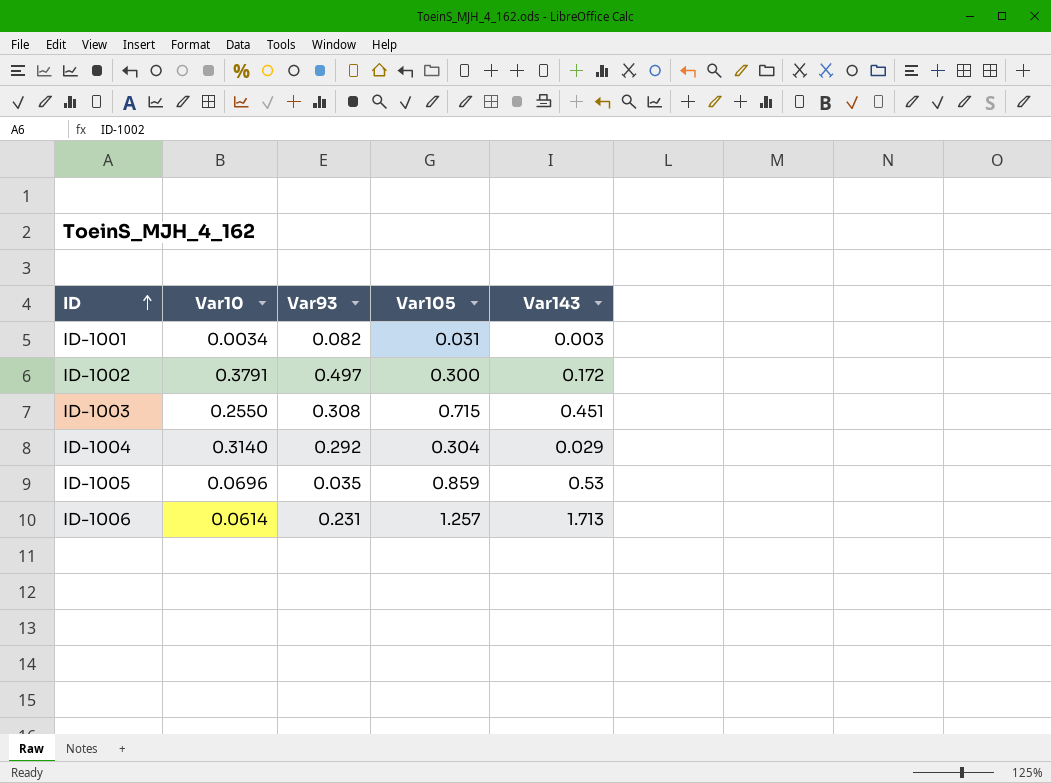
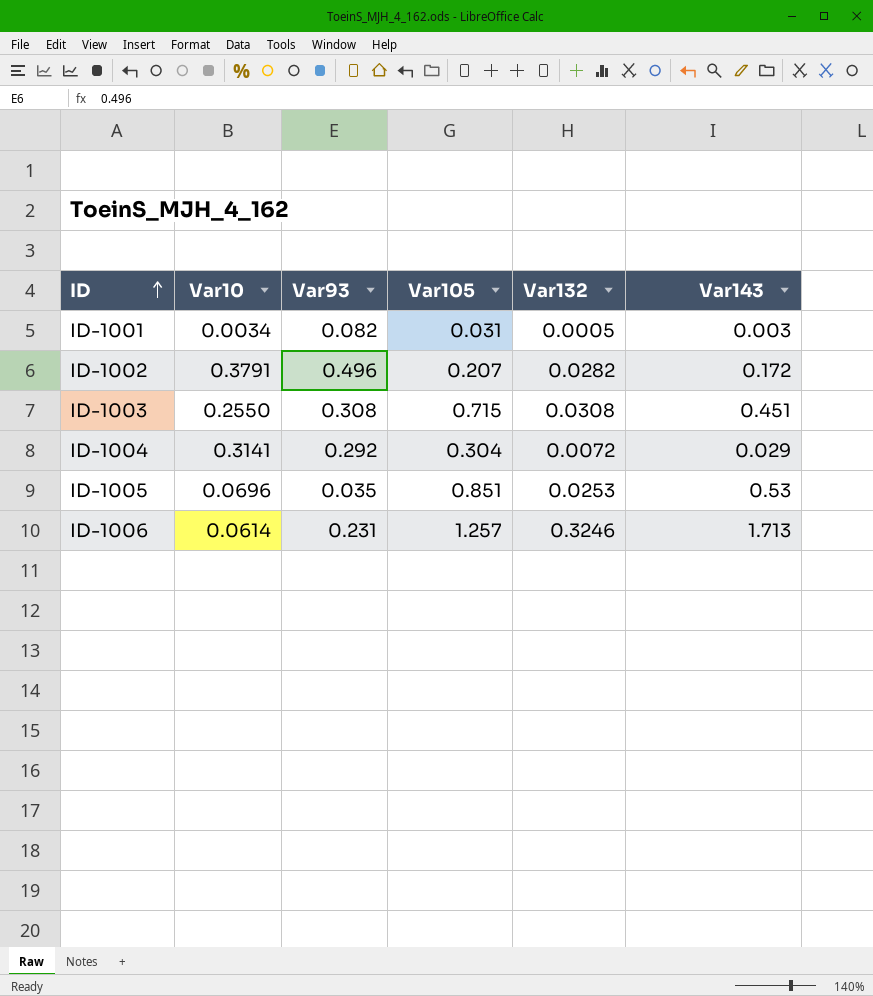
column Var132 | position: none -> 5
ID-1002 | Var93: 0.497 -> 0.496
ID-1002 | Var105: 0.300 -> 0.207
ID-1004 | Var10: 0.3140 -> 0.3141
ID-1005 | Var105: 0.859 -> 0.851

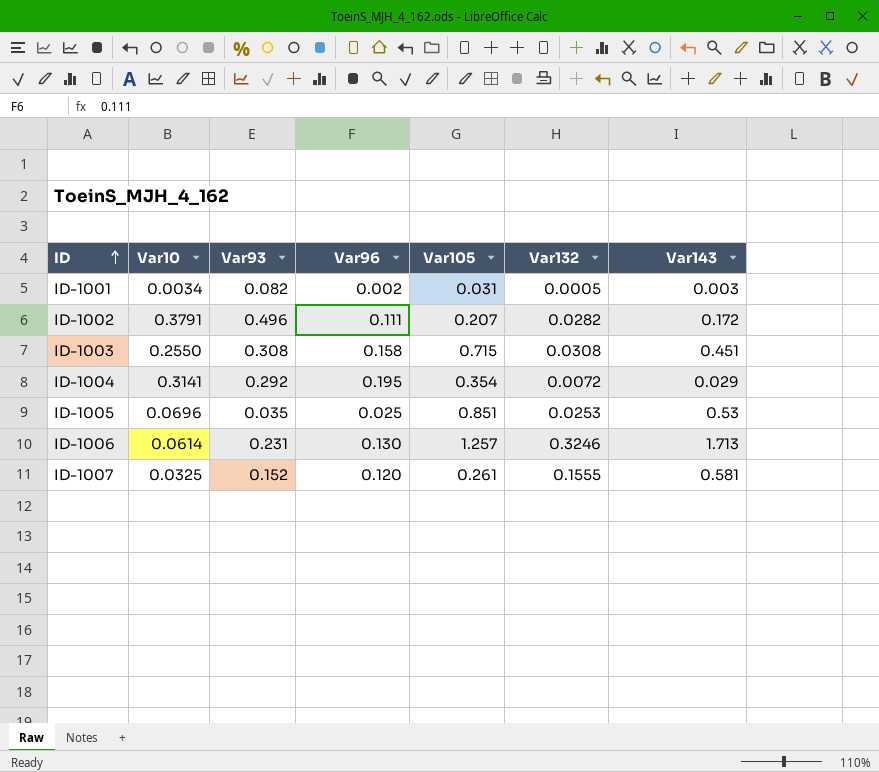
column Var96 | position: none -> 4
ID-1004 | Var105: 0.304 -> 0.354
row ID-1007: none -> 0.0325 | 0.152 | 0.120 | 0.261 | 0.1555 | 0.581

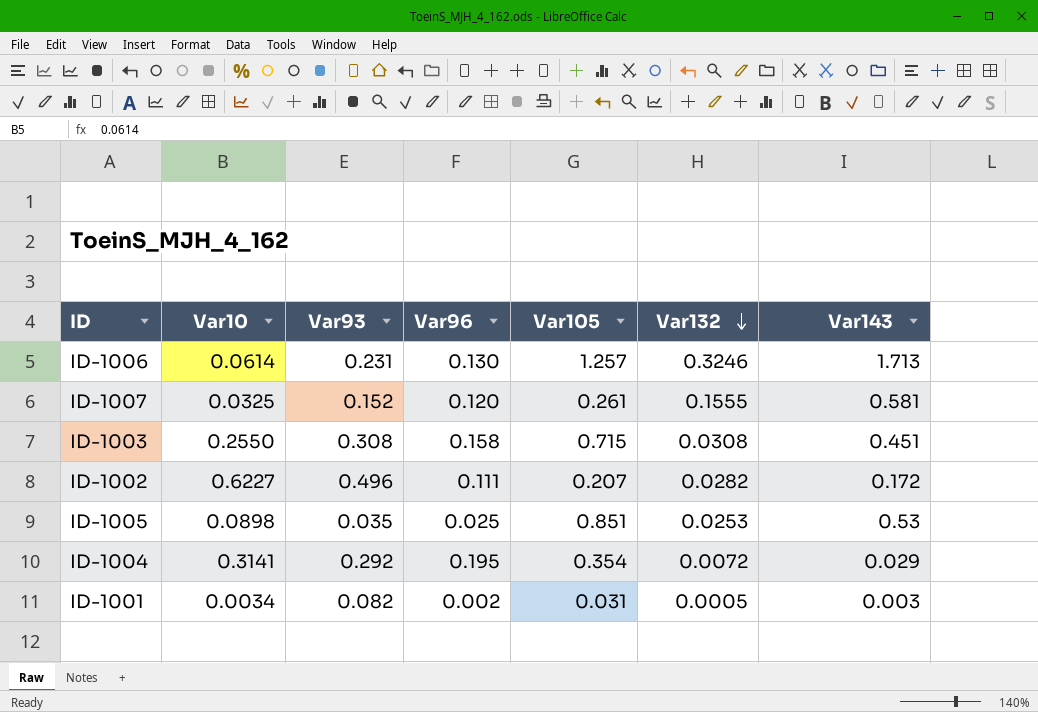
row order: ID ascending -> Var132 descending
ID-1002 | Var10: 0.3791 -> 0.6227
ID-1005 | Var10: 0.0696 -> 0.0898

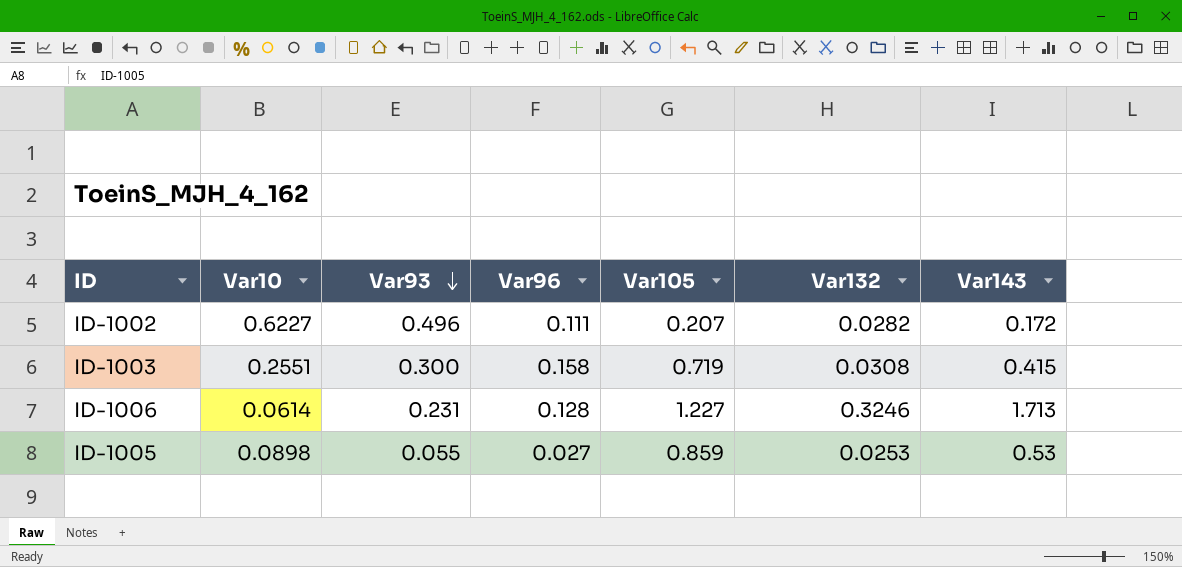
row order: Var132 descending -> Var93 descending
row ID-1007: 0.0325 | 0.152 | 0.120 | 0.261 | 0.1555 | 0.581 -> none
row ID-1004: 0.3141 | 0.292 | 0.195 | 0.354 | 0.0072 | 0.029 -> none
row ID-1001: 0.0034 | 0.082 | 0.002 | 0.031 | 0.0005 | 0.003 -> none
ID-1003 | Var10: 0.2550 -> 0.2551
ID-1003 | Var93: 0.308 -> 0.300
ID-1003 | Var105: 0.715 -> 0.719
ID-1003 | Var143: 0.451 -> 0.415
ID-1006 | Var96: 0.130 -> 0.128
ID-1006 | Var105: 1.257 -> 1.227
ID-1005 | Var93: 0.035 -> 0.055
ID-1005 | Var96: 0.025 -> 0.027
ID-1005 | Var105: 0.851 -> 0.859

